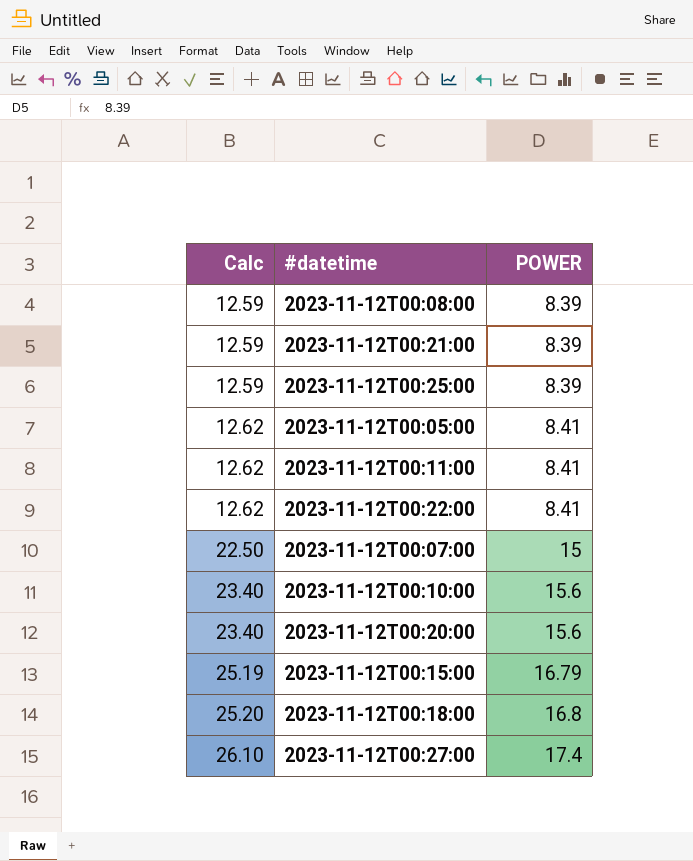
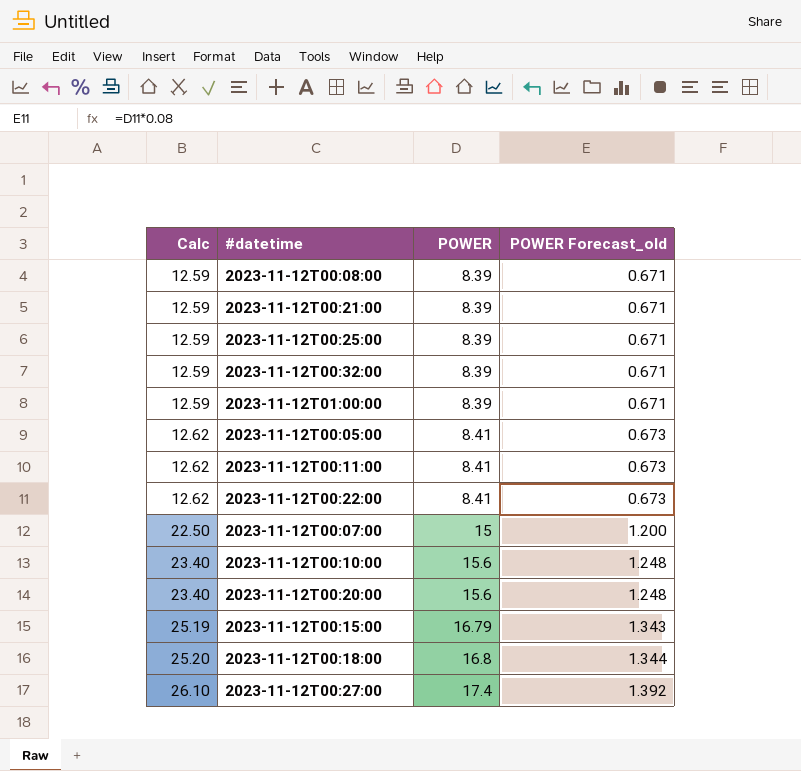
column POWER Forecast_old | formula: none -> [POWER] * 0.08
row 2023-11-12T00:32:00: none -> 12.59 | 8.39 | 0.671
row 2023-11-12T01:00:00: none -> 12.59 | 8.39 | 0.671

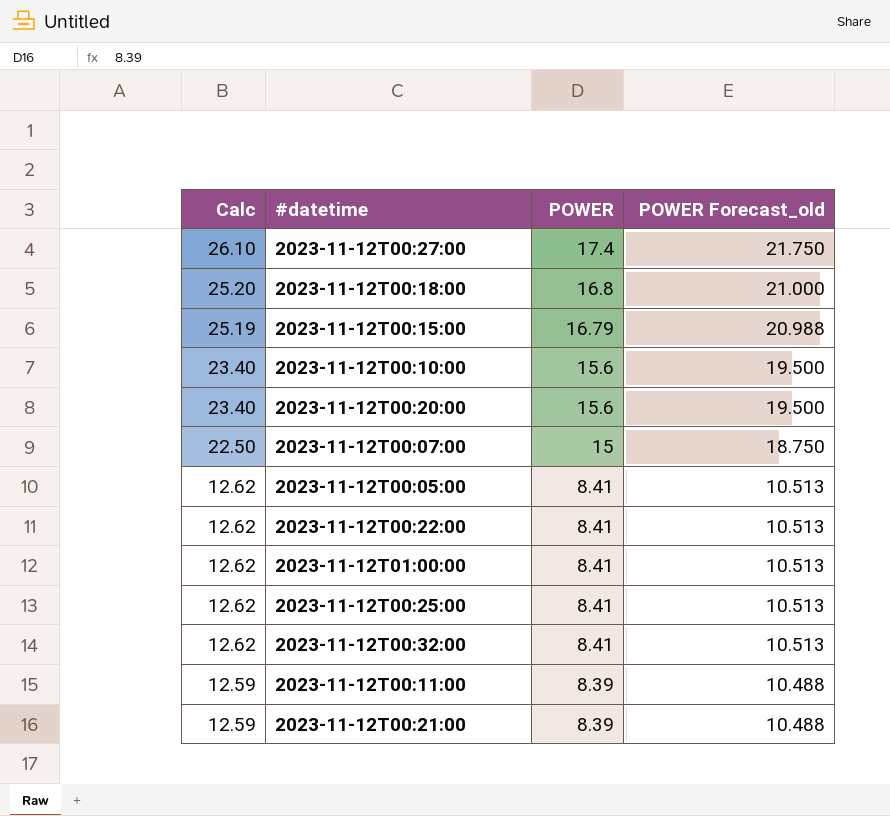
row order: Calc ascending -> Calc descending
column POWER Forecast_old | formula: [POWER] * 0.08 -> [POWER] * 1.25
row 2023-11-12T00:08:00: 12.59 | 8.39 | 0.671 -> none
2023-11-12T01:00:00 | Calc: 12.59 -> 12.62
2023-11-12T01:00:00 | POWER: 8.39 -> 8.41
2023-11-12T00:25:00 | Calc: 12.59 -> 12.62
2023-11-12T00:25:00 | POWER: 8.39 -> 8.41
2023-11-12T00:32:00 | Calc: 12.59 -> 12.62
2023-11-12T00:32:00 | POWER: 8.39 -> 8.41
2023-11-12T00:11:00 | Calc: 12.62 -> 12.59
2023-11-12T00:11:00 | POWER: 8.41 -> 8.39

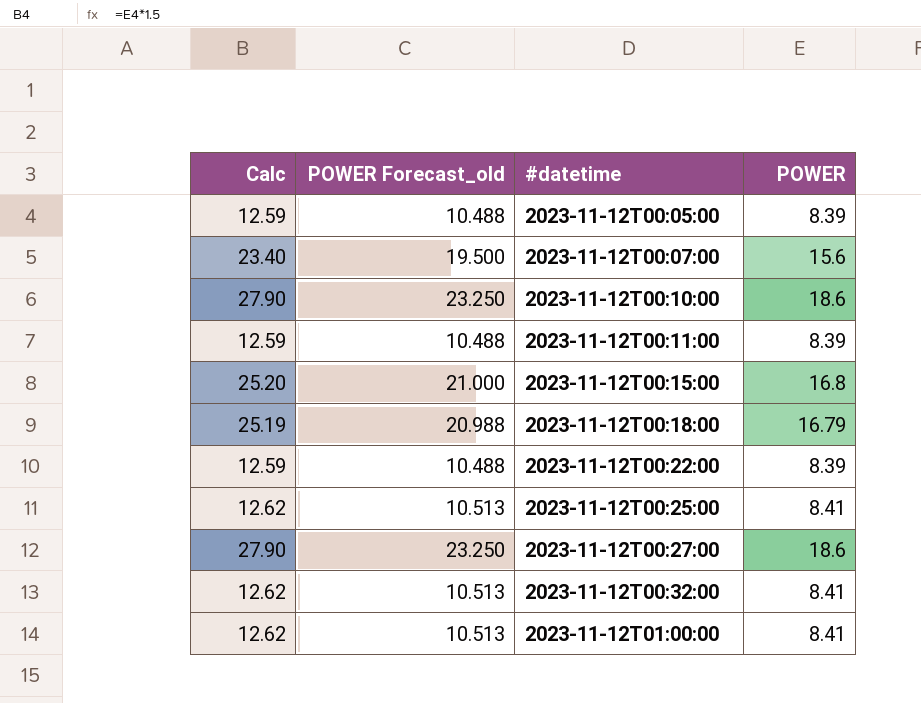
row order: Calc descending -> #datetime ascending
column POWER Forecast_old | position: 4 -> 2
row 2023-11-12T00:20:00: 23.40 | 15.6 | 19.500 -> none
row 2023-11-12T00:21:00: 12.59 | 8.39 | 10.488 -> none
2023-11-12T00:05:00 | Calc: 12.62 -> 12.59
2023-11-12T00:05:00 | POWER Forecast_old: 10.513 -> 10.488
2023-11-12T00:05:00 | POWER: 8.41 -> 8.39
2023-11-12T00:07:00 | Calc: 22.50 -> 23.40
2023-11-12T00:07:00 | POWER Forecast_old: 18.750 -> 19.500
2023-11-12T00:07:00 | POWER: 15 -> 15.6
2023-11-12T00:10:00 | Calc: 23.40 -> 27.90
2023-11-12T00:10:00 | POWER Forecast_old: 19.500 -> 23.250
2023-11-12T00:10:00 | POWER: 15.6 -> 18.6
2023-11-12T00:15:00 | Calc: 25.19 -> 25.20
2023-11-12T00:15:00 | POWER Forecast_old: 20.988 -> 21.000
2023-11-12T00:15:00 | POWER: 16.79 -> 16.8
2023-11-12T00:18:00 | Calc: 25.20 -> 25.19
2023-11-12T00:18:00 | POWER Forecast_old: 21.000 -> 20.988
2023-11-12T00:18:00 | POWER: 16.8 -> 16.79
2023-11-12T00:22:00 | Calc: 12.62 -> 12.59
2023-11-12T00:22:00 | POWER Forecast_old: 10.513 -> 10.488
2023-11-12T00:22:00 | POWER: 8.41 -> 8.39
2023-11-12T00:27:00 | Calc: 26.10 -> 27.90
2023-11-12T00:27:00 | POWER Forecast_old: 21.750 -> 23.250
2023-11-12T00:27:00 | POWER: 17.4 -> 18.6

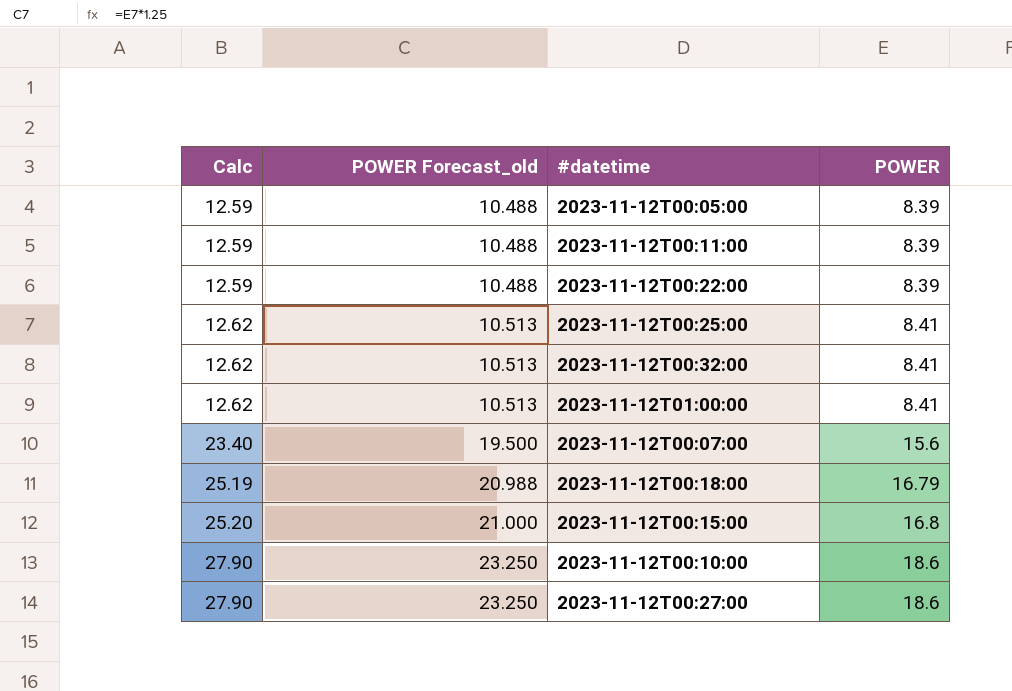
row order: #datetime ascending -> Calc ascending

